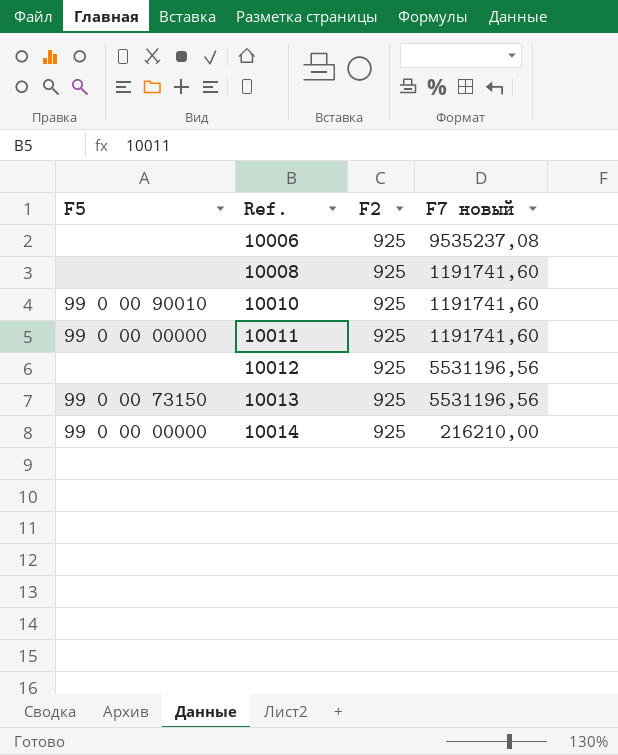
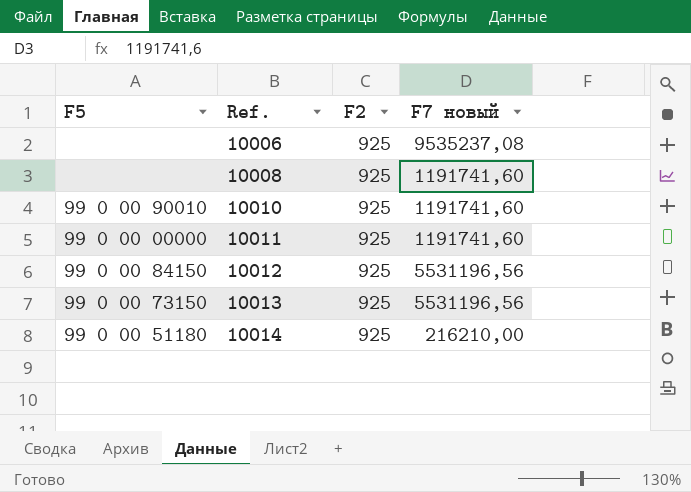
10012 | F5: none -> 99 0 00 84150
10014 | F5: 99 0 00 00000 -> 99 0 00 51180

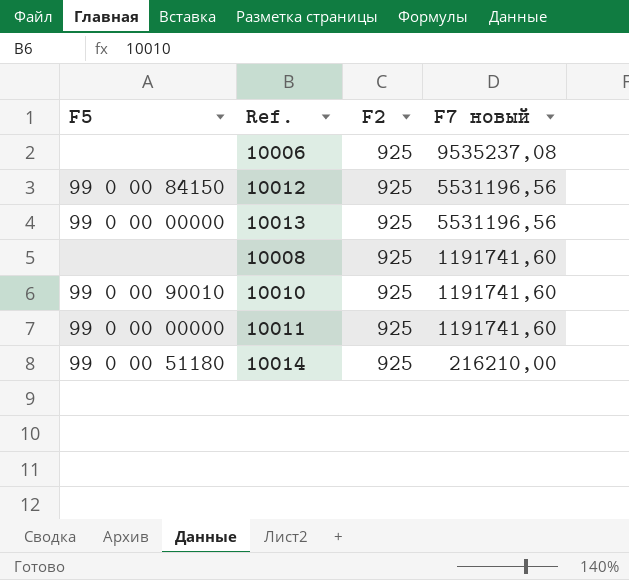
row order: Ref. ascending -> F7 новый descending
10013 | F5: 99 0 00 73150 -> 99 0 00 00000

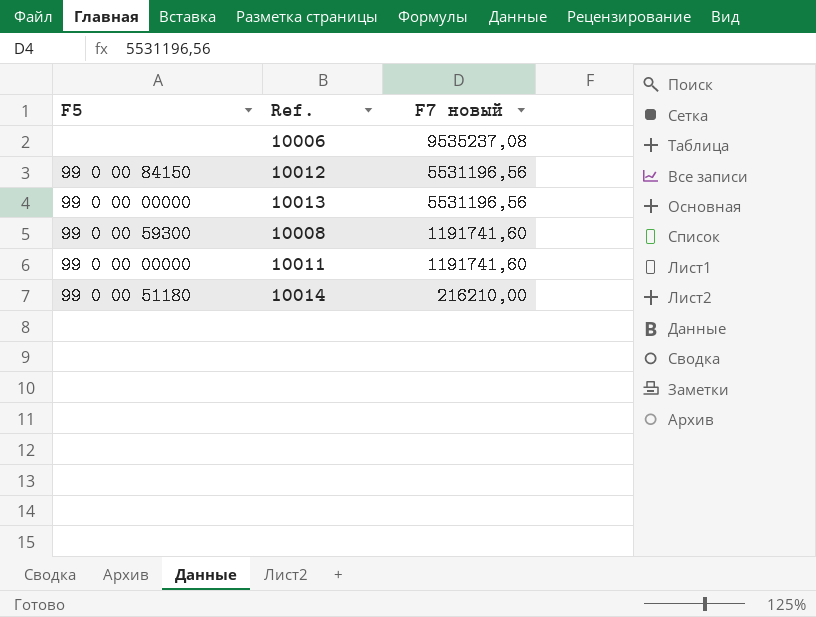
column F2 | position: 3 -> none
row 10010: 99 0 00 90010 | 925 | 1191741,60 -> none
10008 | F5: none -> 99 0 00 59300

